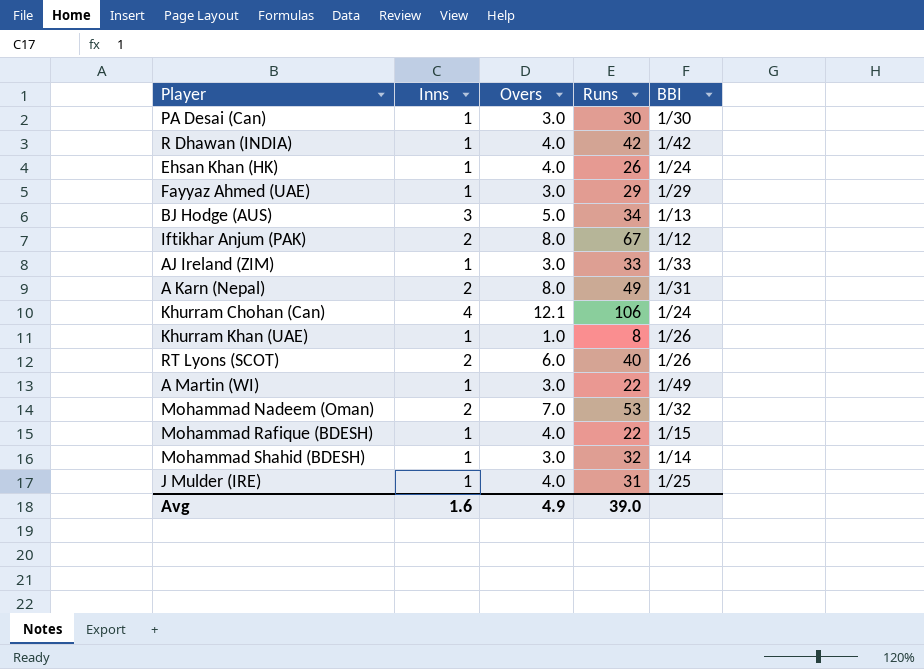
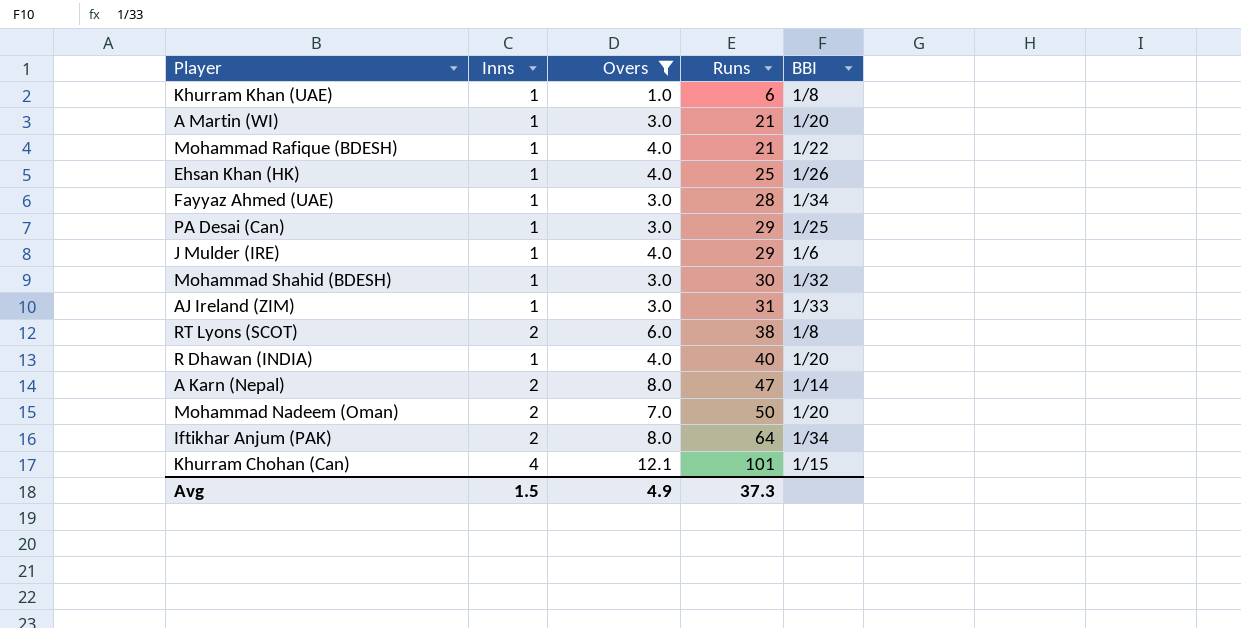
filter: none -> Overs != 5.0
row order: none -> Runs ascending
Khurram Khan (UAE) | Runs: 8 -> 6
Khurram Khan (UAE) | BBI: 1/26 -> 1/8
A Martin (WI) | Runs: 22 -> 21
A Martin (WI) | BBI: 1/49 -> 1/20
Mohammad Rafique (BDESH) | Runs: 22 -> 21
Mohammad Rafique (BDESH) | BBI: 1/15 -> 1/22
Ehsan Khan (HK) | Runs: 26 -> 25
Ehsan Khan (HK) | BBI: 1/24 -> 1/26
Fayyaz Ahmed (UAE) | Runs: 29 -> 28
Fayyaz Ahmed (UAE) | BBI: 1/29 -> 1/34
PA Desai (Can) | Runs: 30 -> 29
PA Desai (Can) | BBI: 1/30 -> 1/25
J Mulder (IRE) | Runs: 31 -> 29
J Mulder (IRE) | BBI: 1/25 -> 1/6
Mohammad Shahid (BDESH) | Runs: 32 -> 30
Mohammad Shahid (BDESH) | BBI: 1/14 -> 1/32
AJ Ireland (ZIM) | Runs: 33 -> 31
RT Lyons (SCOT) | Runs: 40 -> 38
RT Lyons (SCOT) | BBI: 1/26 -> 1/8
R Dhawan (INDIA) | Runs: 42 -> 40
R Dhawan (INDIA) | BBI: 1/42 -> 1/20
A Karn (Nepal) | Runs: 49 -> 47
A Karn (Nepal) | BBI: 1/31 -> 1/14
Mohammad Nadeem (Oman) | Runs: 53 -> 50
Mohammad Nadeem (Oman) | BBI: 1/32 -> 1/20
Iftikhar Anjum (PAK) | Runs: 67 -> 64
Iftikhar Anjum (PAK) | BBI: 1/12 -> 1/34
Khurram Chohan (Can) | Runs: 106 -> 101
Khurram Chohan (Can) | BBI: 1/24 -> 1/15
Avg | Inns: 1.6 -> 1.5
Avg | Runs: 39.0 -> 37.3

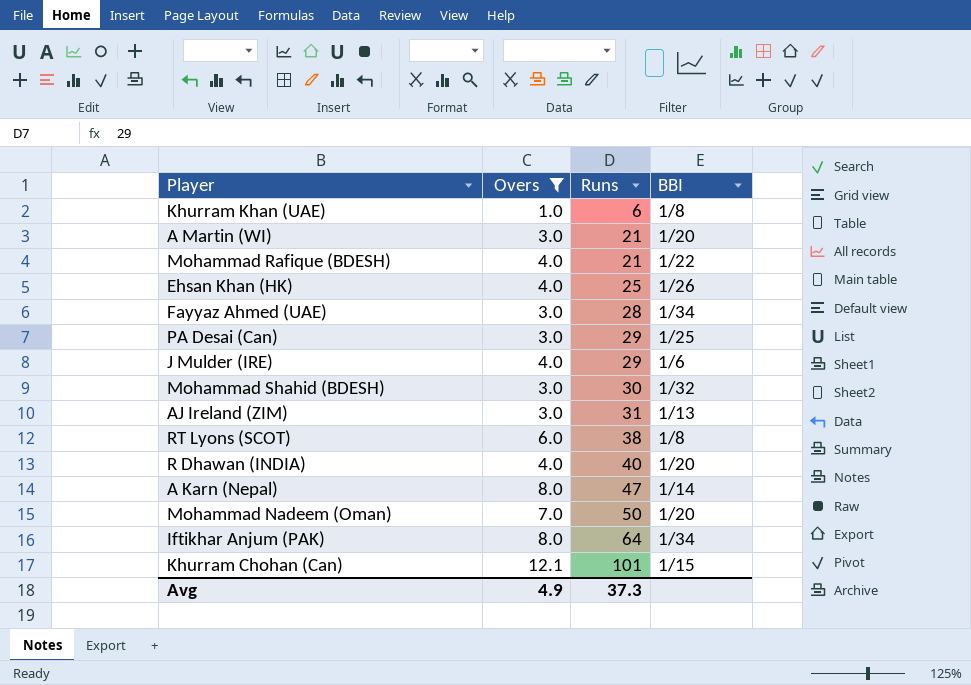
column Inns | position: 2 -> none
AJ Ireland (ZIM) | BBI: 1/33 -> 1/13

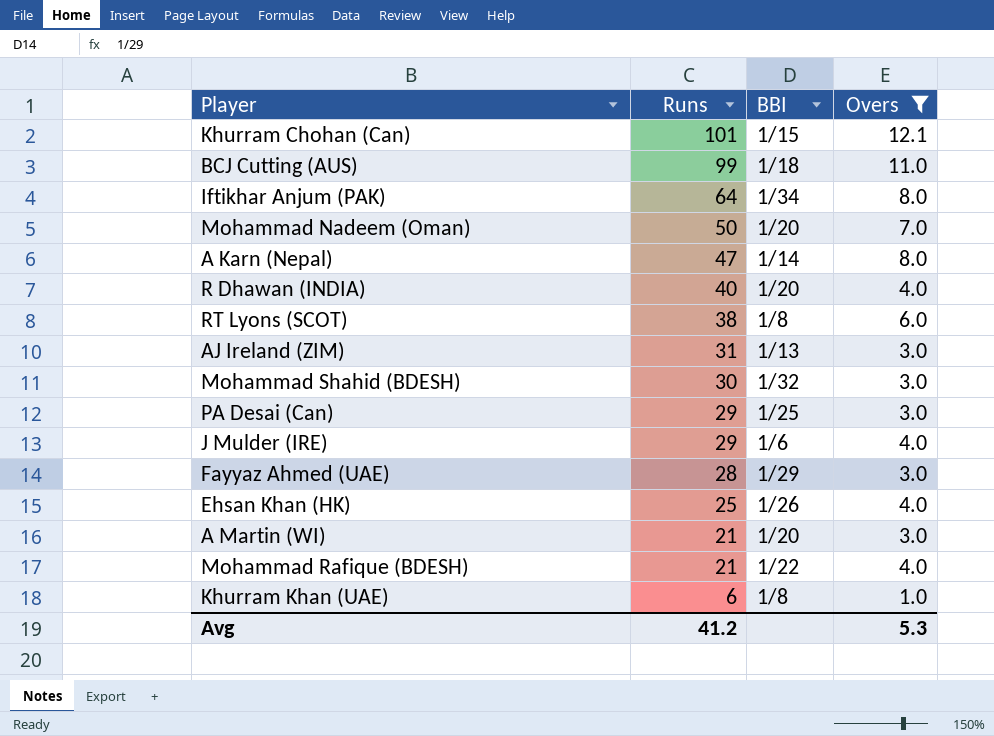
row order: Runs ascending -> Runs descending
column Overs | position: 2 -> 4
row BCJ Cutting (AUS): none -> 99 | 1/18 | 11.0
Fayyaz Ahmed (UAE) | BBI: 1/34 -> 1/29
Avg | Runs: 37.3 -> 41.2
Avg | Overs: 4.9 -> 5.3

